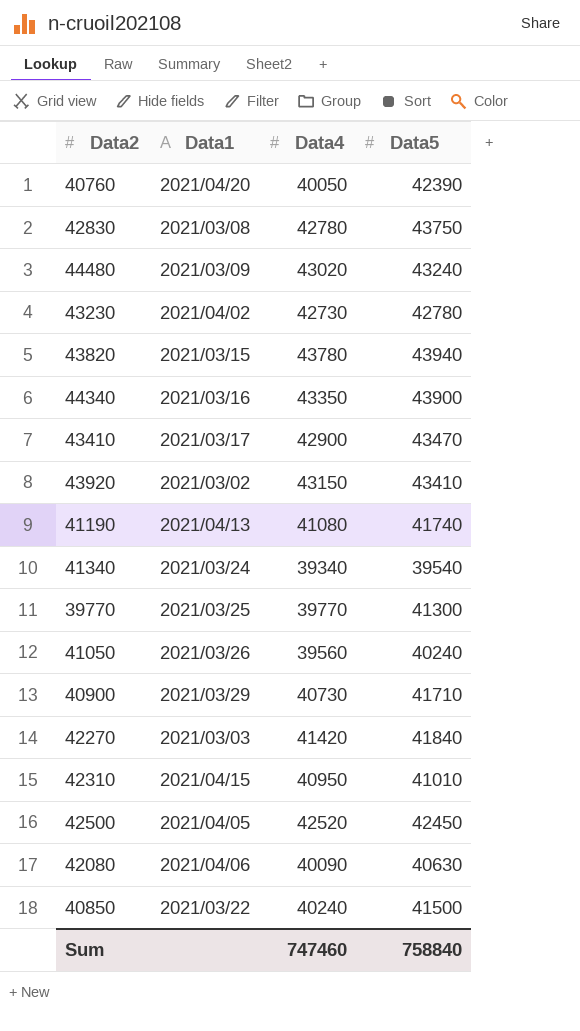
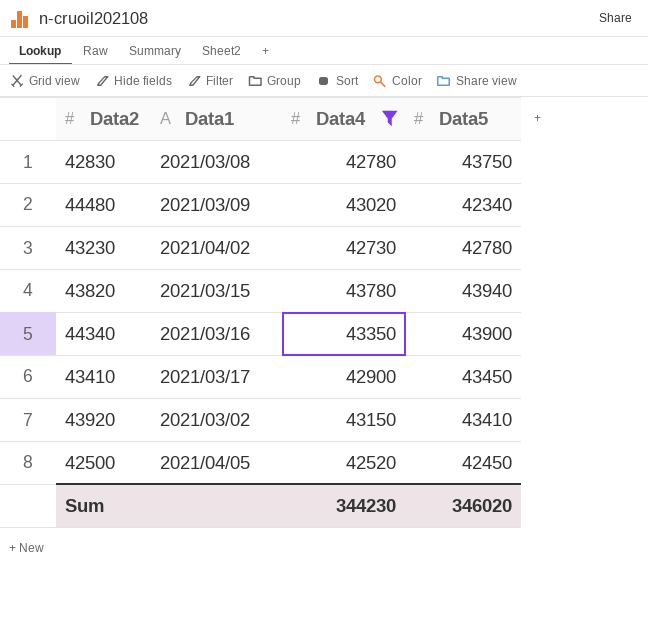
filter: none -> Data4 >= 42520
44480 | Data5: 43240 -> 42340
43410 | Data5: 43470 -> 43450
Sum | Data4: 747460 -> 344230
Sum | Data5: 758840 -> 346020

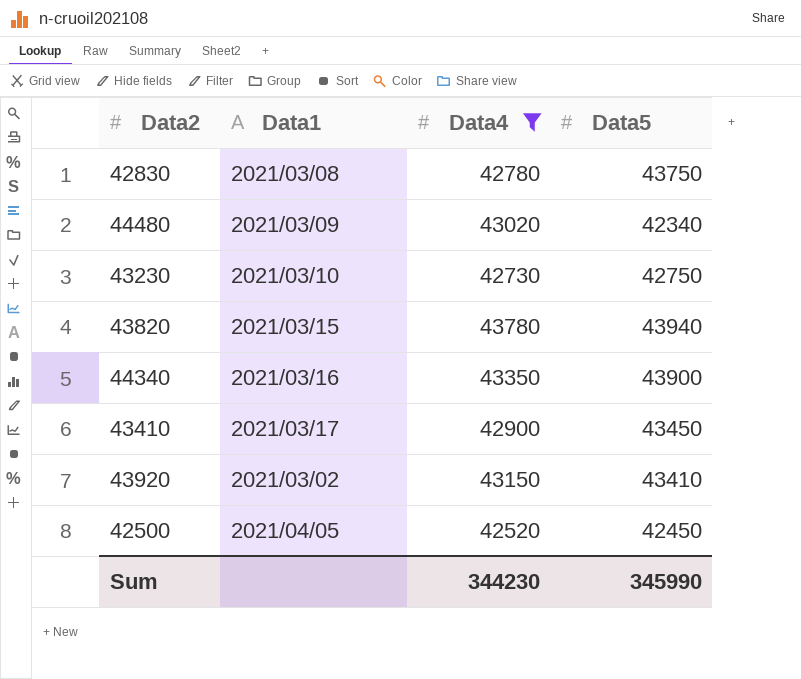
43230 | Data1: 2021/04/02 -> 2021/03/10
43230 | Data5: 42780 -> 42750
Sum | Data5: 346020 -> 345990

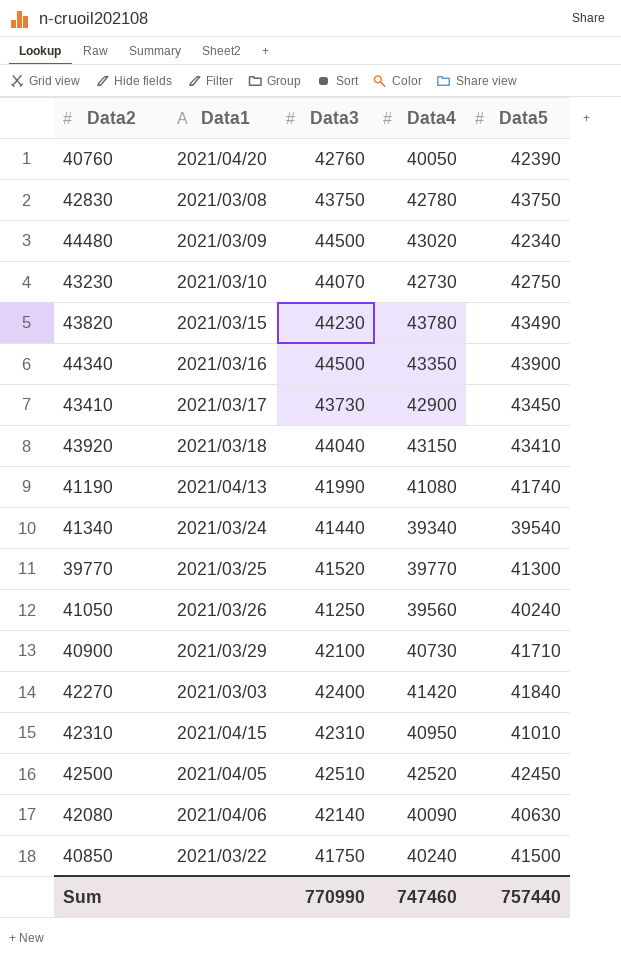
filter: Data4 >= 42520 -> none
column Data3 | position: none -> 3
43820 | Data5: 43940 -> 43490
43920 | Data1: 2021/03/02 -> 2021/03/18
Sum | Data4: 344230 -> 747460
Sum | Data5: 345990 -> 757440

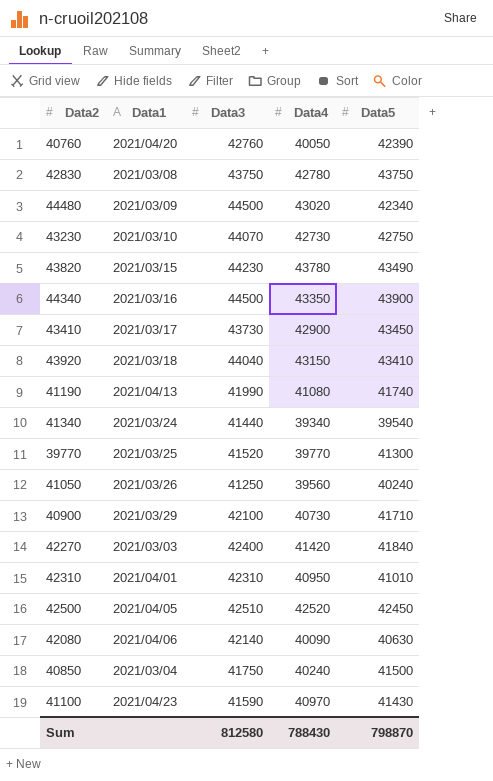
42310 | Data1: 2021/04/15 -> 2021/04/01
40850 | Data1: 2021/03/22 -> 2021/03/04
row 41100: none -> 2021/04/23 | 41590 | 40970 | 41430
Sum | Data3: 770990 -> 812580
Sum | Data4: 747460 -> 788430
Sum | Data5: 757440 -> 798870

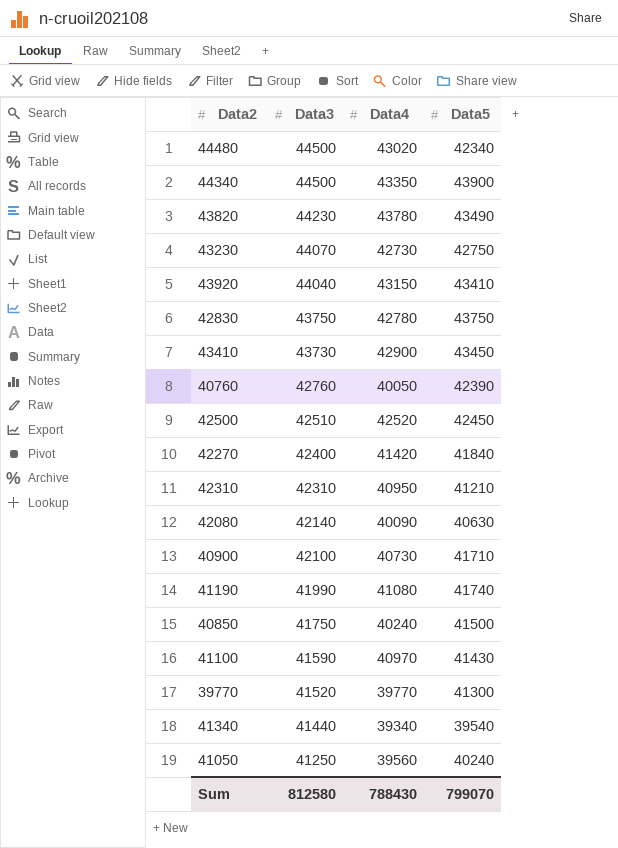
row order: none -> Data3 descending
column Data1 | position: 2 -> none
42310 | Data5: 41010 -> 41210
Sum | Data5: 798870 -> 799070

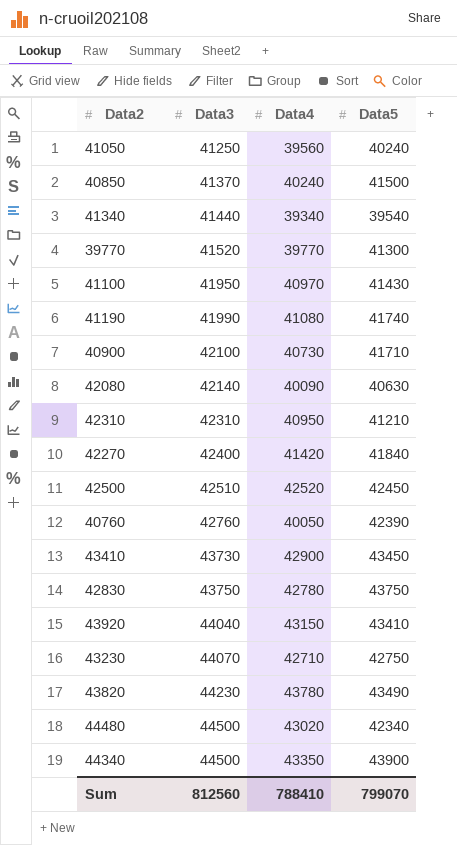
row order: Data3 descending -> Data3 ascending
40850 | Data3: 41750 -> 41370
41100 | Data3: 41590 -> 41950
43230 | Data4: 42730 -> 42710
Sum | Data3: 812580 -> 812560
Sum | Data4: 788430 -> 788410

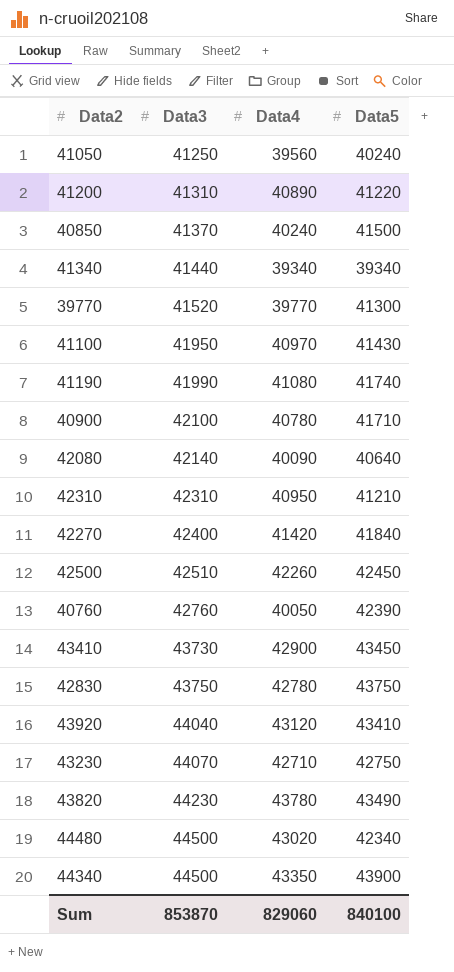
row 41200: none -> 41310 | 40890 | 41220
41340 | Data5: 39540 -> 39340
40900 | Data4: 40730 -> 40780
42080 | Data5: 40630 -> 40640
42500 | Data4: 42520 -> 42260
43920 | Data4: 43150 -> 43120
Sum | Data3: 812560 -> 853870
Sum | Data4: 788410 -> 829060
Sum | Data5: 799070 -> 840100

